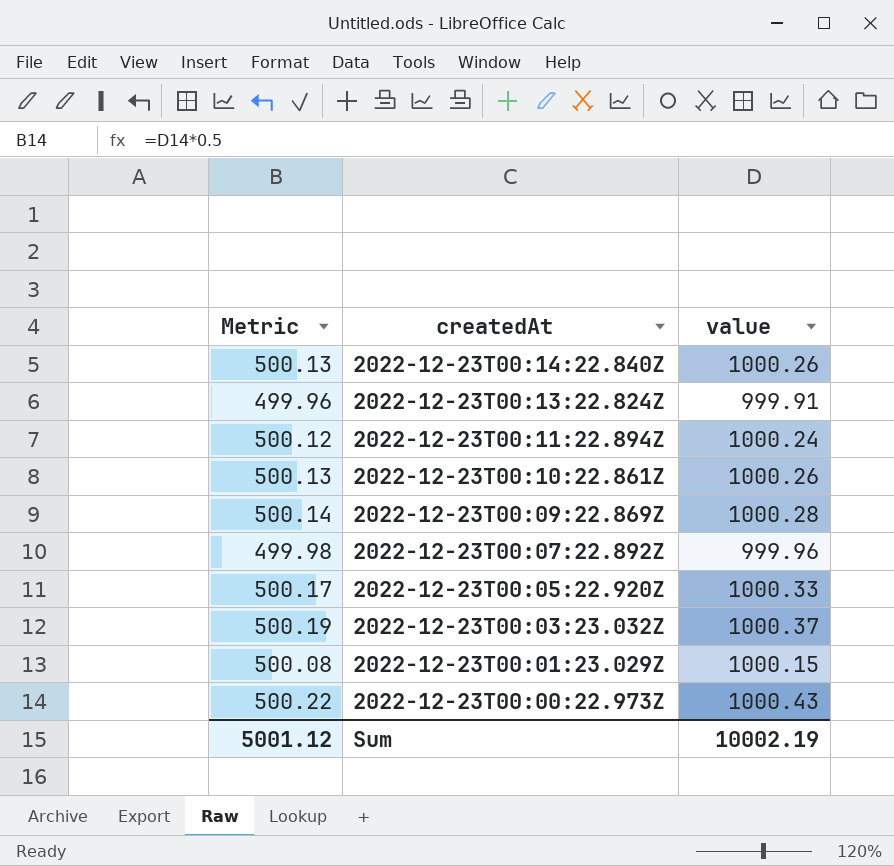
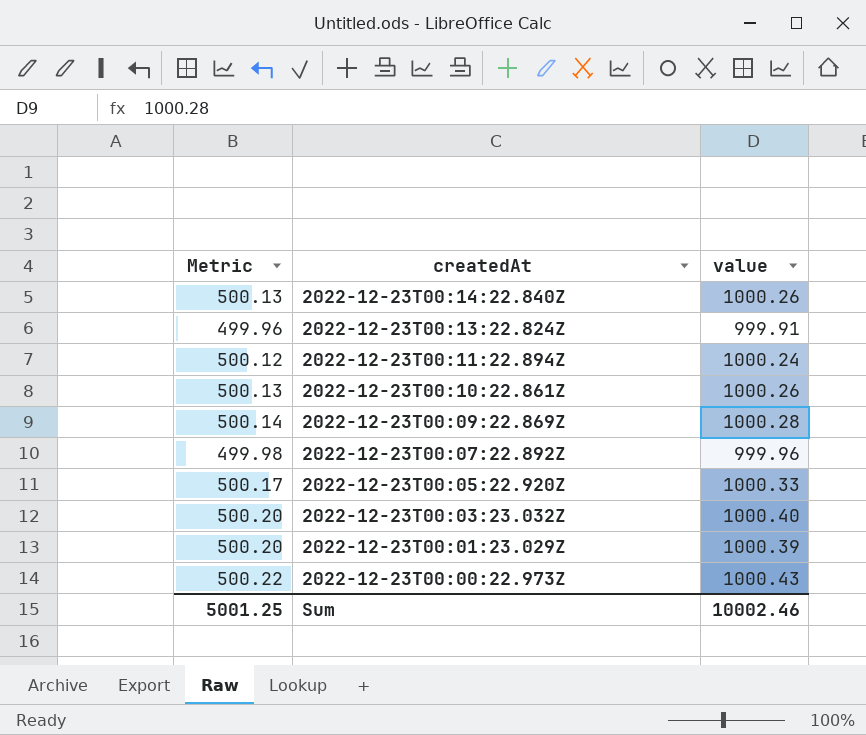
2022-12-23T00:03:23.032Z | Metric: 500.19 -> 500.20
2022-12-23T00:03:23.032Z | value: 1000.37 -> 1000.40
2022-12-23T00:01:23.029Z | Metric: 500.08 -> 500.20
2022-12-23T00:01:23.029Z | value: 1000.15 -> 1000.39
Sum | Metric: 5001.12 -> 5001.25
Sum | value: 10002.19 -> 10002.46

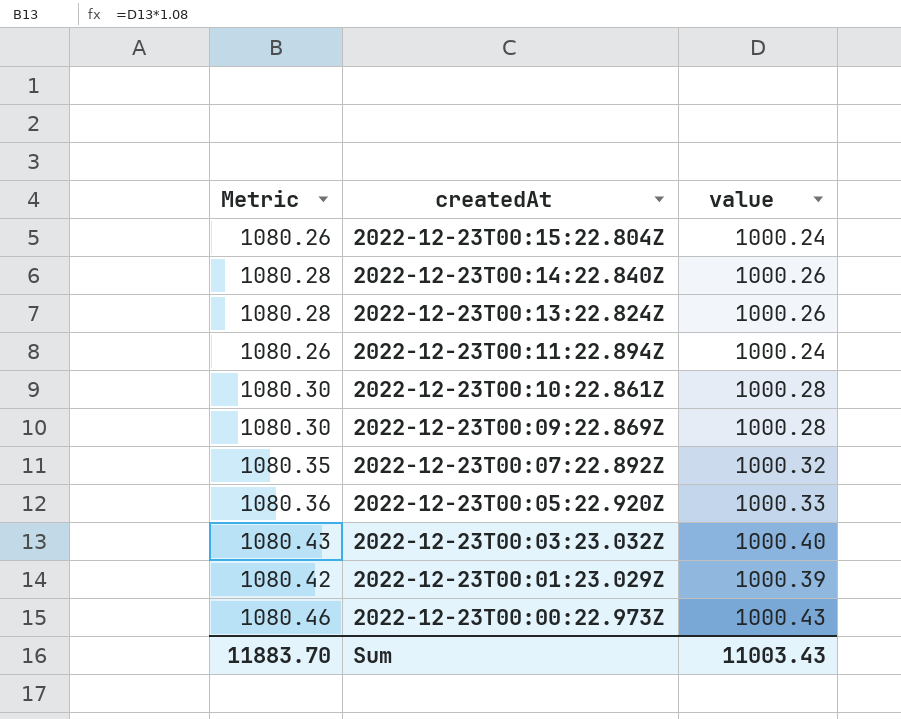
column Metric | formula: [value] * 0.5 -> [value] * 1.08
row 2022-12-23T00:15:22.804Z: none -> 1080.26 | 1000.24
2022-12-23T00:13:22.824Z | value: 999.91 -> 1000.26
2022-12-23T00:10:22.861Z | value: 1000.26 -> 1000.28
2022-12-23T00:07:22.892Z | value: 999.96 -> 1000.32
Sum | Metric: 5001.25 -> 11883.70
Sum | value: 10002.46 -> 11003.43

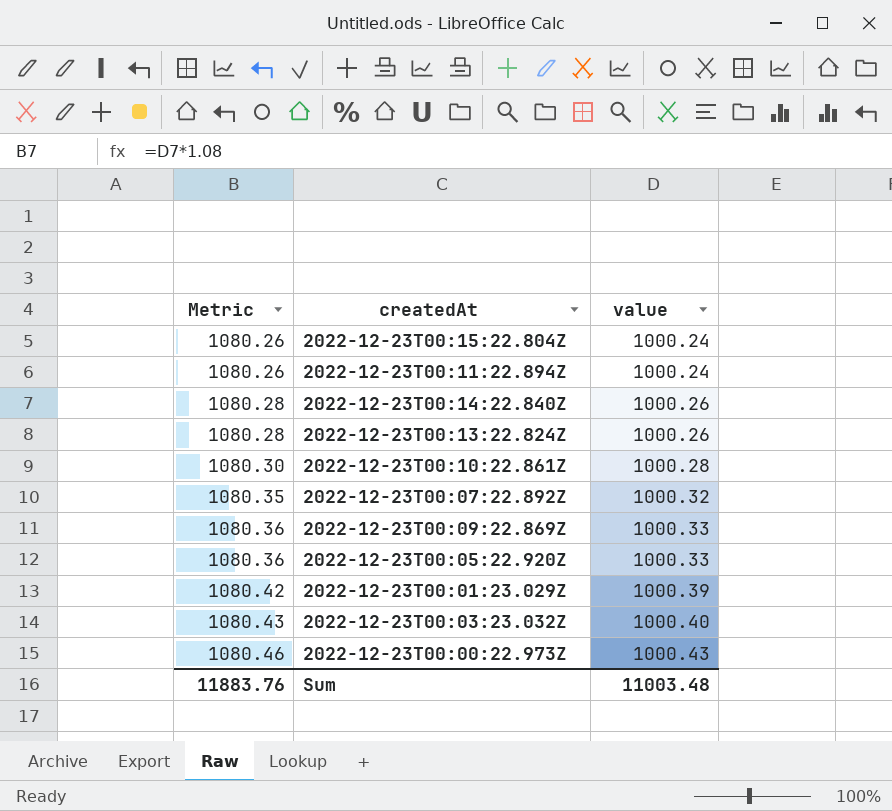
row order: createdAt descending -> Metric ascending
2022-12-23T00:09:22.869Z | Metric: 1080.30 -> 1080.36
2022-12-23T00:09:22.869Z | value: 1000.28 -> 1000.33
Sum | Metric: 11883.70 -> 11883.76
Sum | value: 11003.43 -> 11003.48

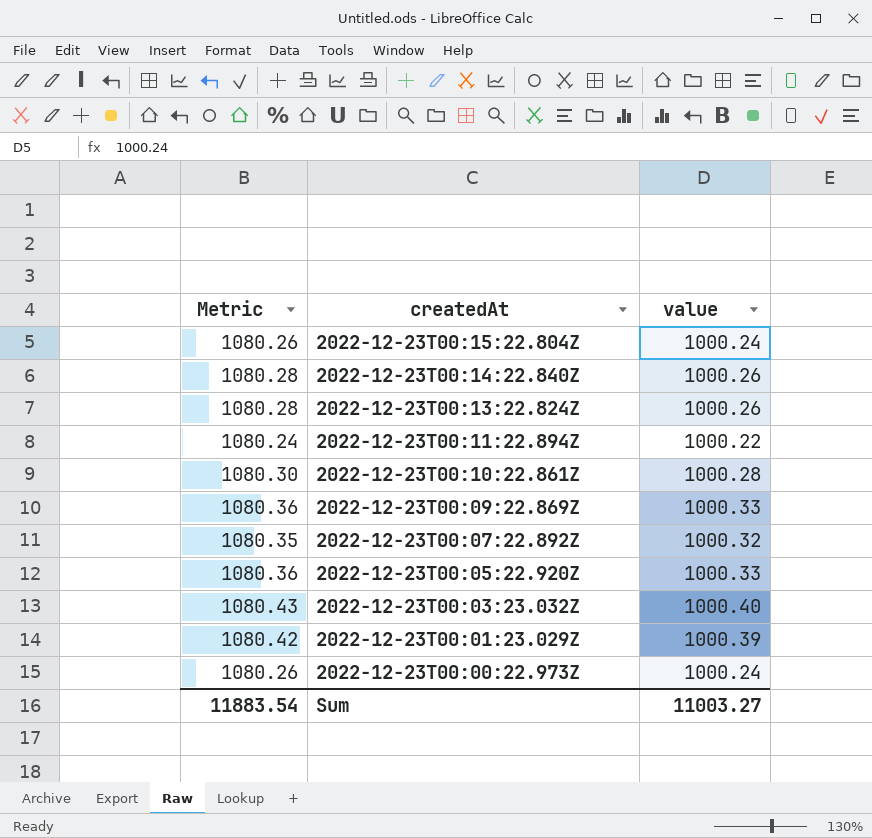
row order: Metric ascending -> createdAt descending
2022-12-23T00:11:22.894Z | Metric: 1080.26 -> 1080.24
2022-12-23T00:11:22.894Z | value: 1000.24 -> 1000.22
2022-12-23T00:00:22.973Z | Metric: 1080.46 -> 1080.26
2022-12-23T00:00:22.973Z | value: 1000.43 -> 1000.24
Sum | Metric: 11883.76 -> 11883.54
Sum | value: 11003.48 -> 11003.27

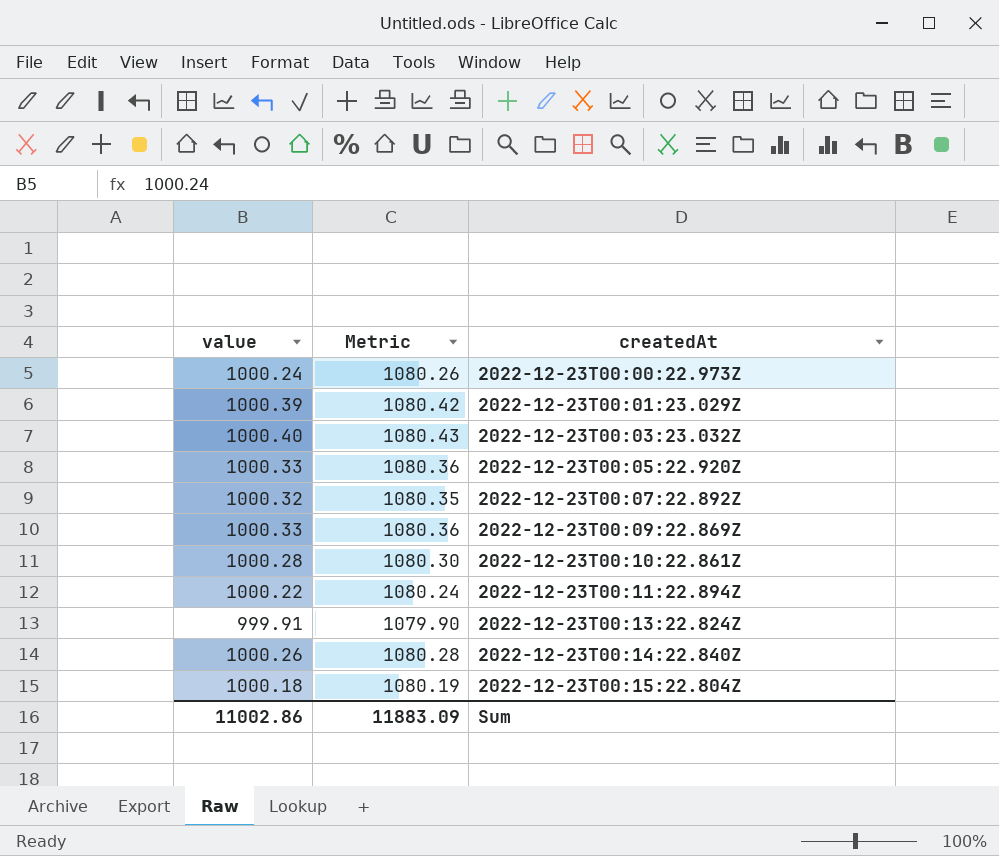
row order: createdAt descending -> createdAt ascending
column value | position: 3 -> 1
2022-12-23T00:13:22.824Z | value: 1000.26 -> 999.91
2022-12-23T00:13:22.824Z | Metric: 1080.28 -> 1079.90
2022-12-23T00:15:22.804Z | value: 1000.24 -> 1000.18
2022-12-23T00:15:22.804Z | Metric: 1080.26 -> 1080.19
Sum | value: 11003.27 -> 11002.86
Sum | Metric: 11883.54 -> 11883.09

